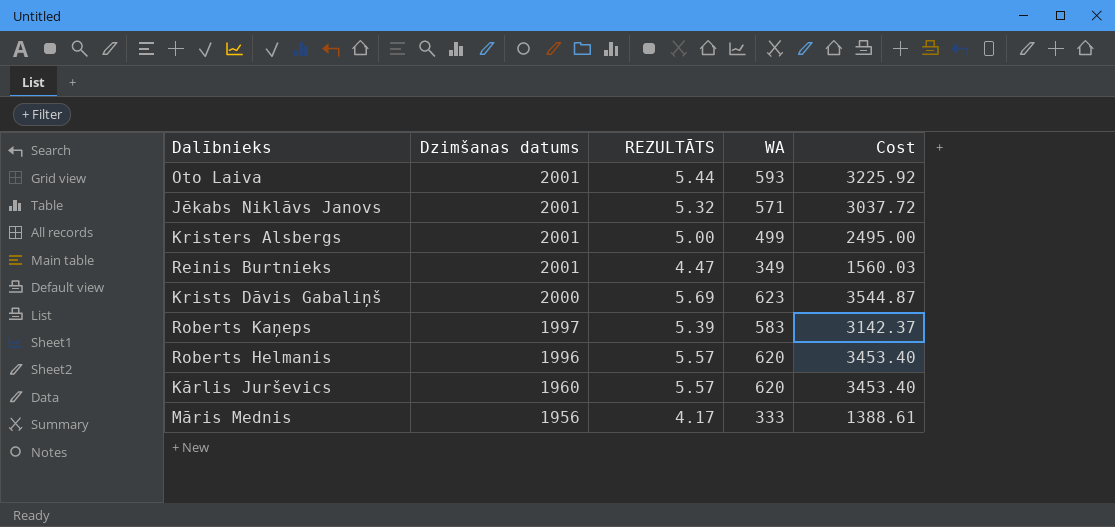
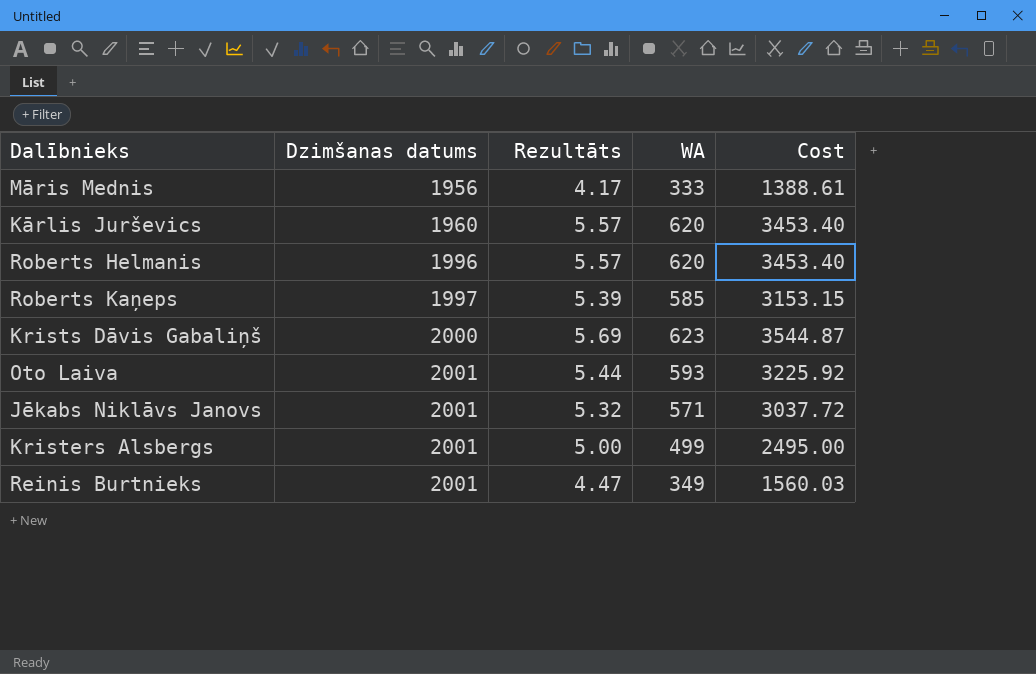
row order: Dzimšanas datums descending -> Dzimšanas datums ascending
column name: REZULTĀTS -> Rezultāts
Roberts Kaņeps | WA: 583 -> 585
Roberts Kaņeps | Cost: 3142.37 -> 3153.15

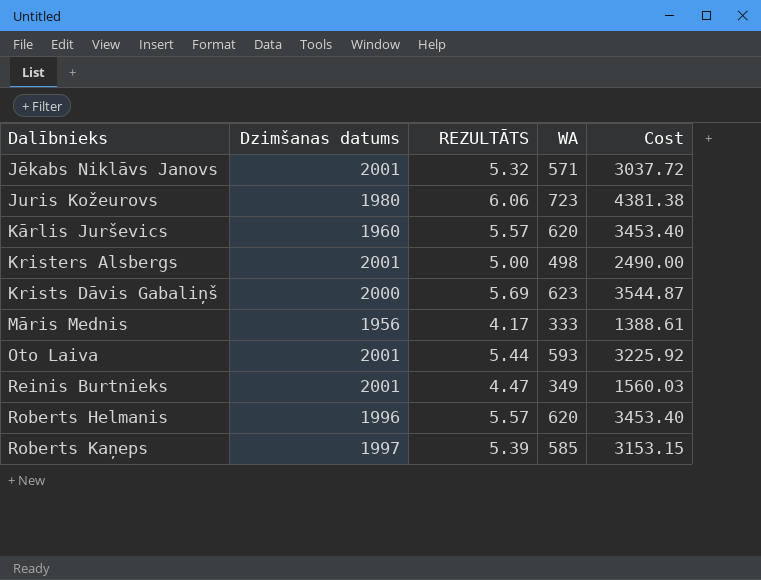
row order: Dzimšanas datums ascending -> Dalībnieks ascending
column name: Rezultāts -> REZULTĀTS
row Juris Kožeurovs: none -> 1980 | 6.06 | 723 | 4381.38
Kristers Alsbergs | WA: 499 -> 498
Kristers Alsbergs | Cost: 2495.00 -> 2490.00

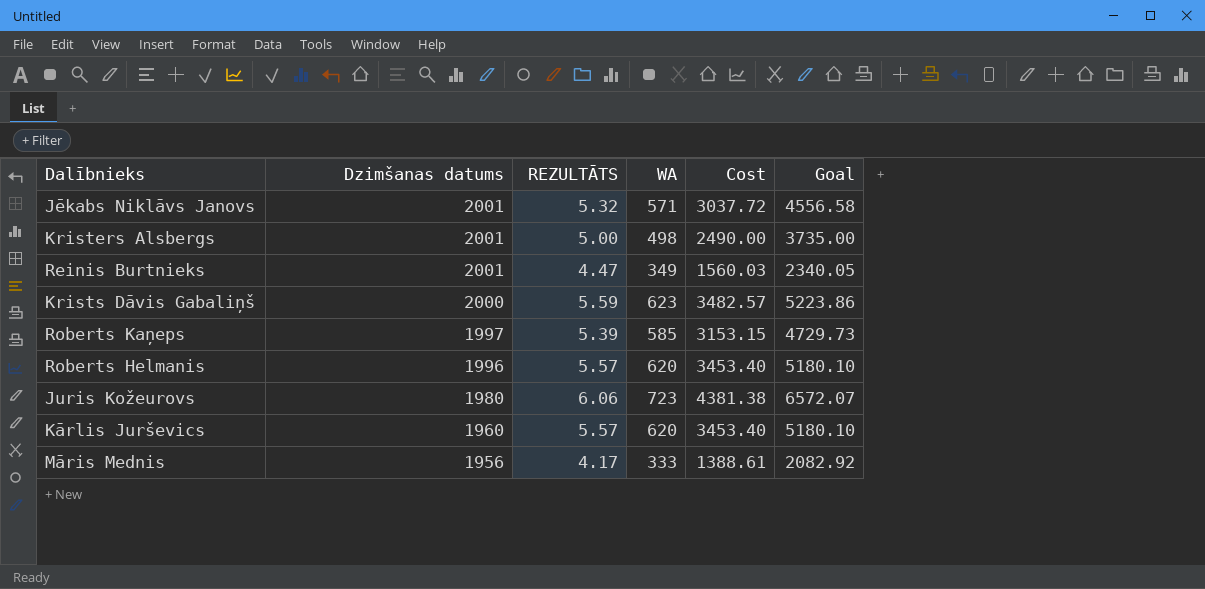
row order: Dalībnieks ascending -> Dzimšanas datums descending
column Goal | formula: none -> [Cost] * 1.5
row Oto Laiva: 2001 | 5.44 | 593 | 3225.92 -> none
Krists Dāvis Gabaliņš | REZULTĀTS: 5.69 -> 5.59
Krists Dāvis Gabaliņš | Cost: 3544.87 -> 3482.57

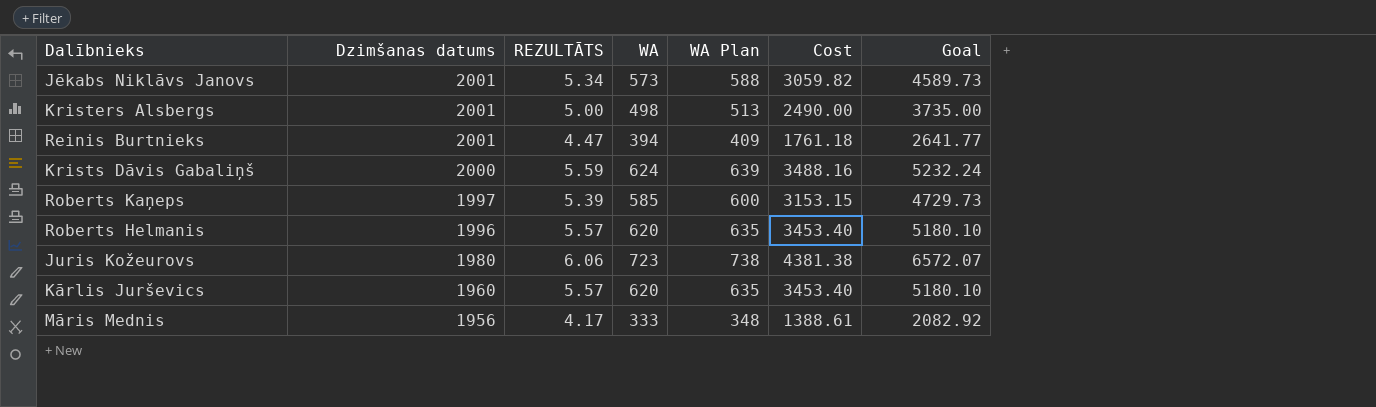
column WA Plan | formula: none -> [WA] + 15
Jēkabs Niklāvs Janovs | REZULTĀTS: 5.32 -> 5.34
Jēkabs Niklāvs Janovs | WA: 571 -> 573
Jēkabs Niklāvs Janovs | Cost: 3037.72 -> 3059.82
Jēkabs Niklāvs Janovs | Goal: 4556.58 -> 4589.73
Reinis Burtnieks | WA: 349 -> 394
Reinis Burtnieks | Cost: 1560.03 -> 1761.18
Reinis Burtnieks | Goal: 2340.05 -> 2641.77
Krists Dāvis Gabaliņš | WA: 623 -> 624
Krists Dāvis Gabaliņš | Cost: 3482.57 -> 3488.16
Krists Dāvis Gabaliņš | Goal: 5223.86 -> 5232.24

